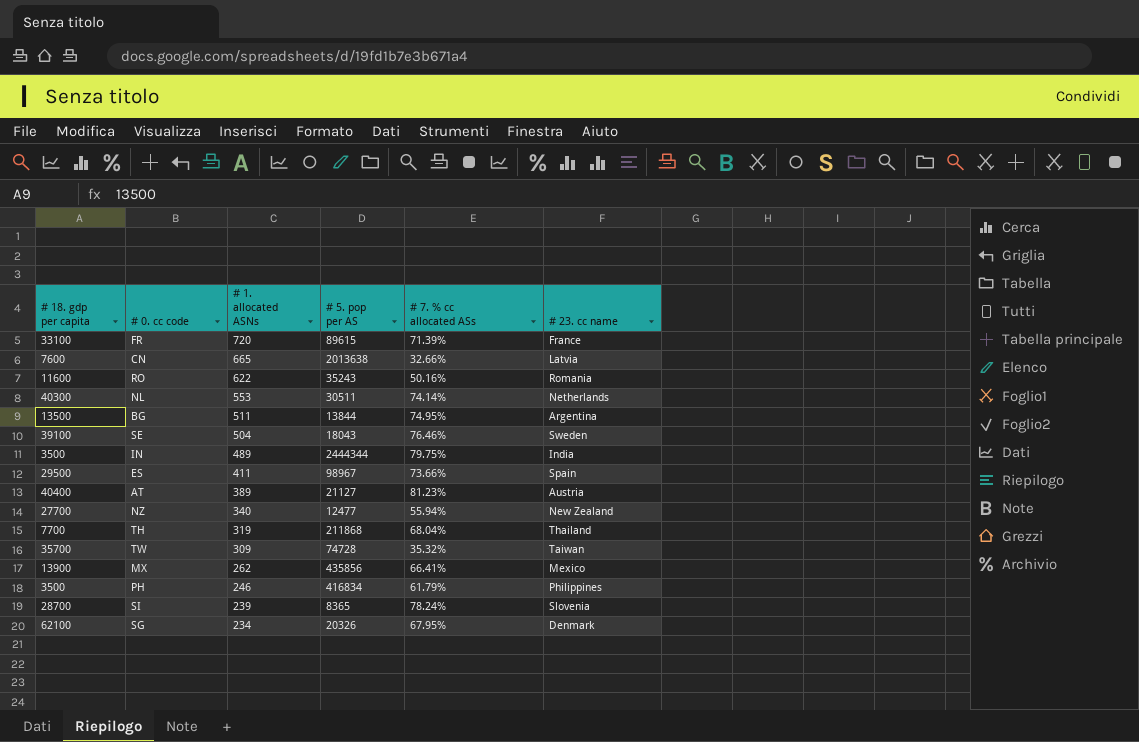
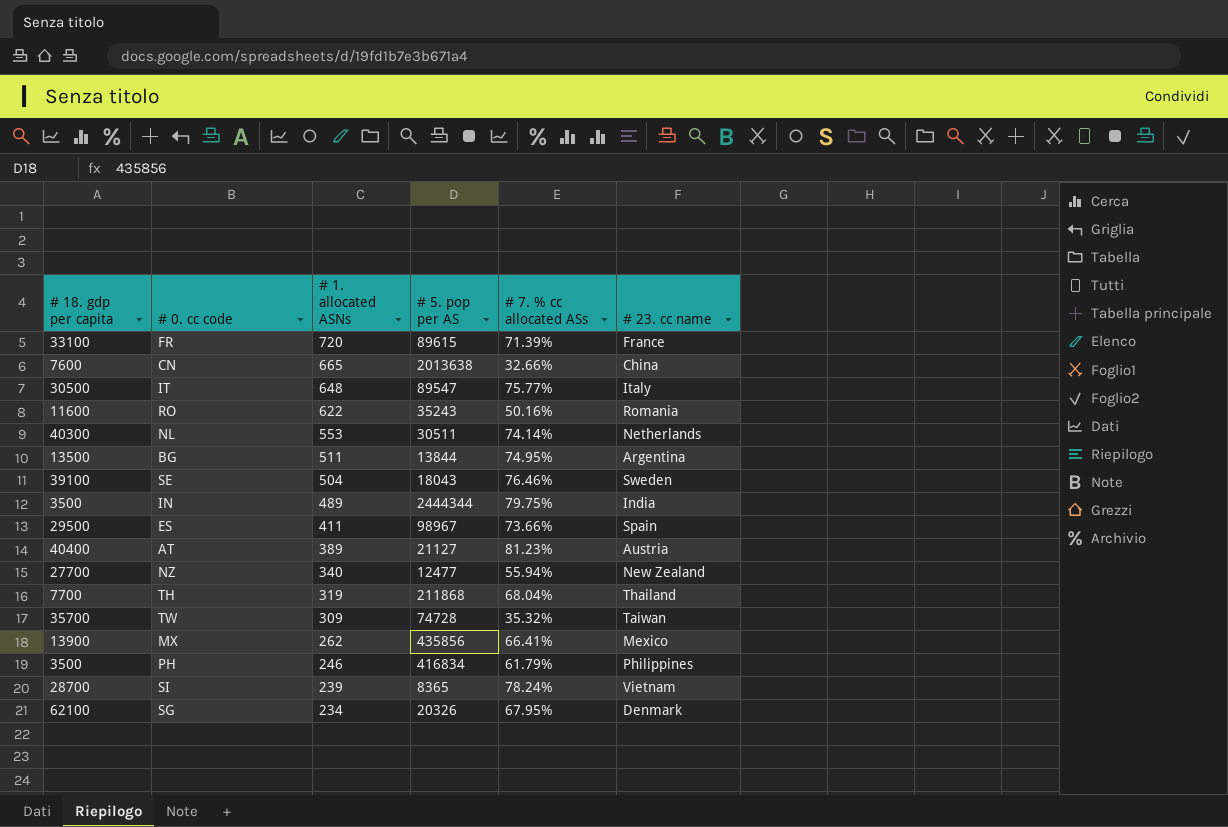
CN | # 23. cc name: Latvia -> China
row IT: none -> 30500 | 648 | 89547 | 75.77% | Italy
SI | # 23. cc name: Slovenia -> Vietnam

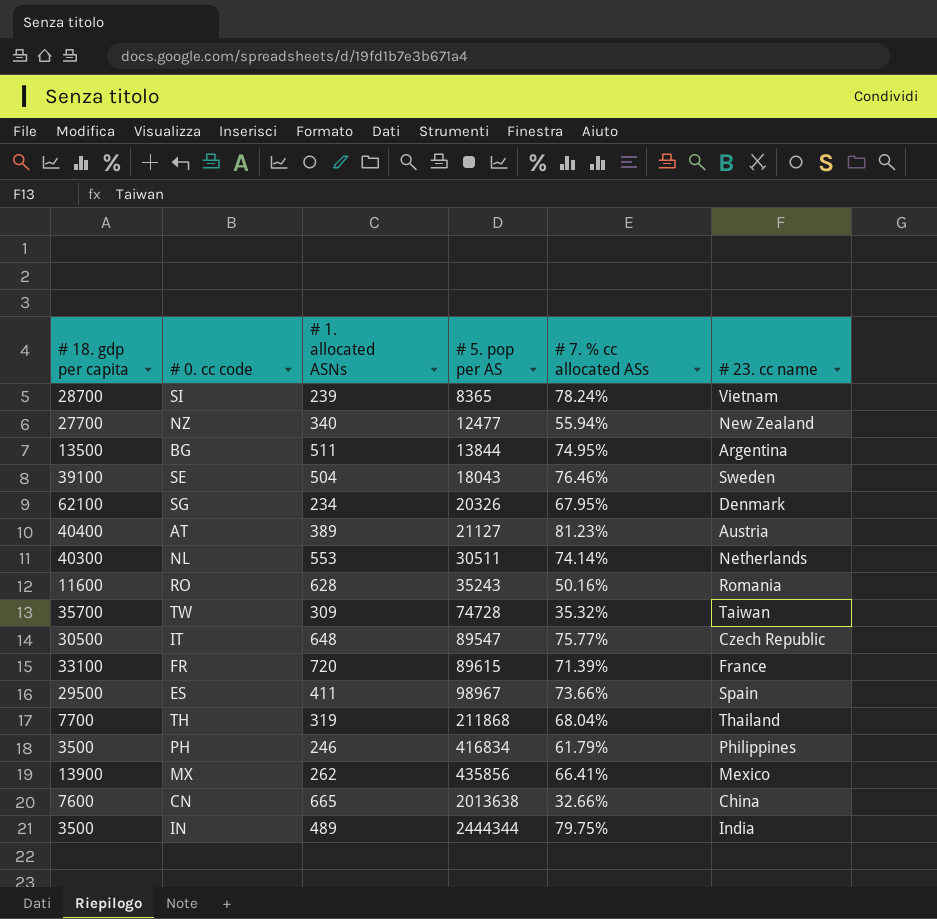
row order: # 1. allocated ASNs descending -> # 5. pop per AS ascending
RO | # 1. allocated ASNs: 622 -> 628
IT | # 23. cc name: Italy -> Czech Republic

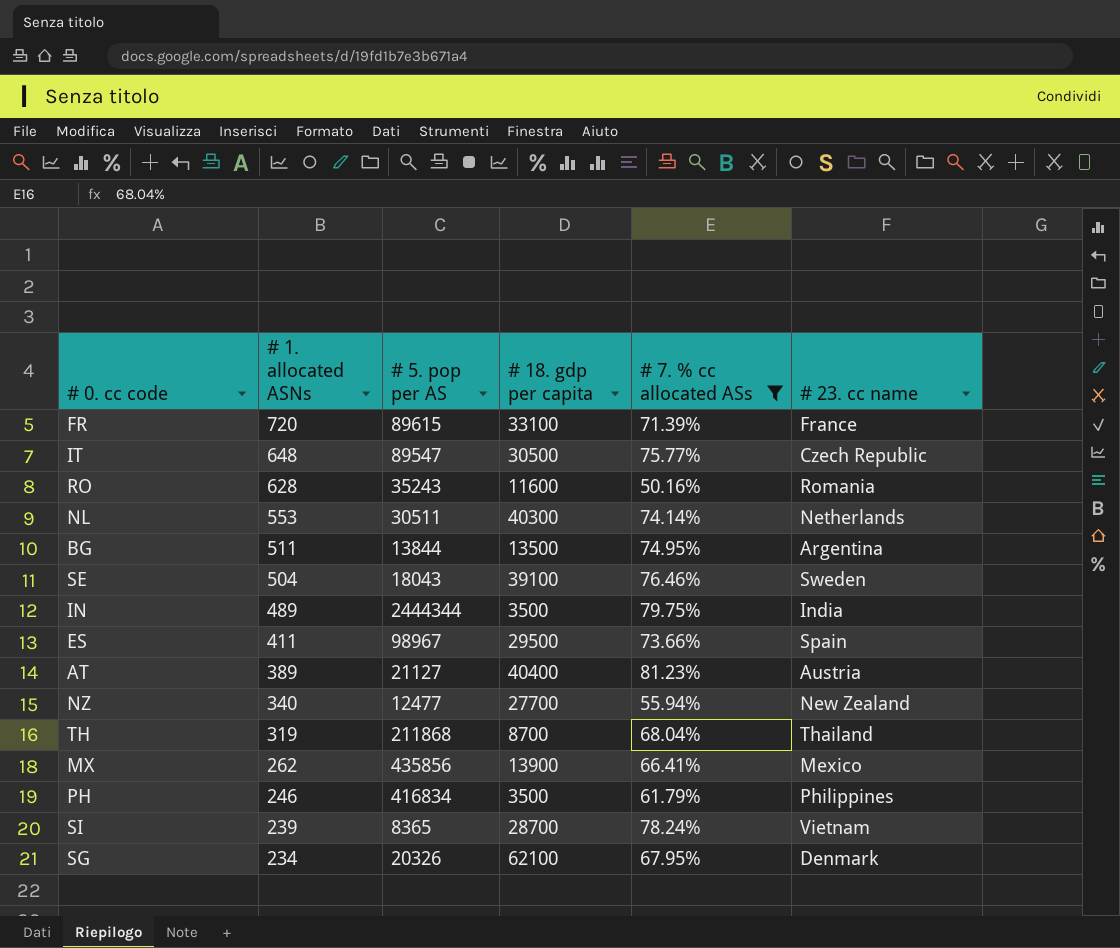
filter: none -> # 7. % cc allocated ASs >= 50.16%
row order: # 5. pop per AS ascending -> # 1. allocated ASNs descending
column # 18. gdp per capita | position: 1 -> 4
TH | # 18. gdp per capita: 7700 -> 8700

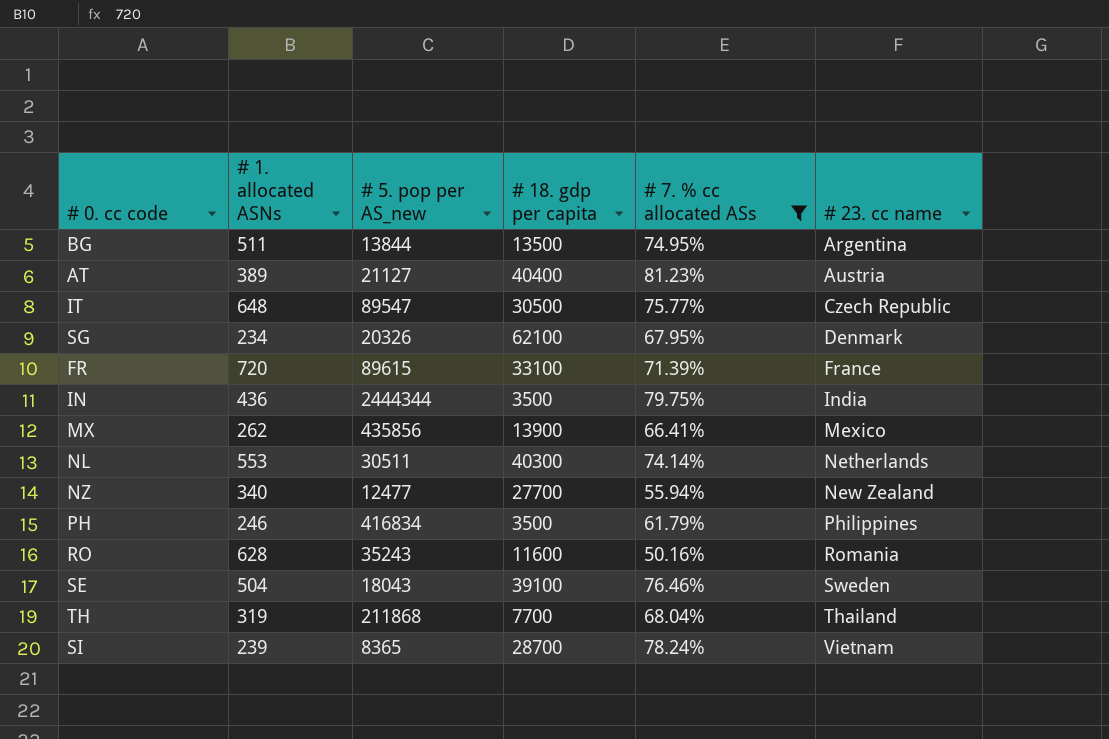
row order: # 1. allocated ASNs descending -> # 23. cc name ascending
column name: # 5. pop per AS -> # 5. pop per AS_new
row ES: 411 | 98967 | 29500 | 73.66% | Spain -> none
IN | # 1. allocated ASNs: 489 -> 436
TH | # 18. gdp per capita: 8700 -> 7700

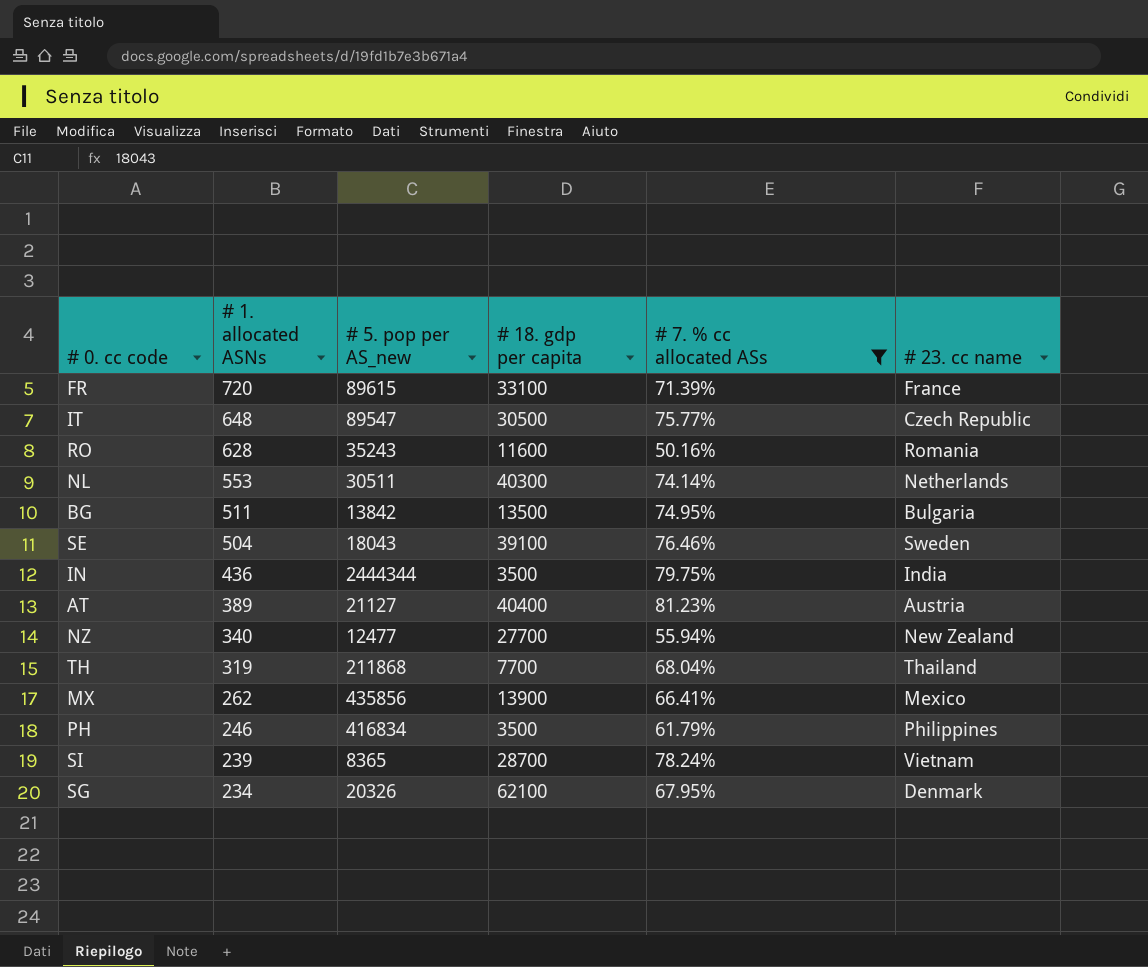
row order: # 23. cc name ascending -> # 1. allocated ASNs descending
BG | # 5. pop per AS_new: 13844 -> 13842
BG | # 23. cc name: Argentina -> Bulgaria

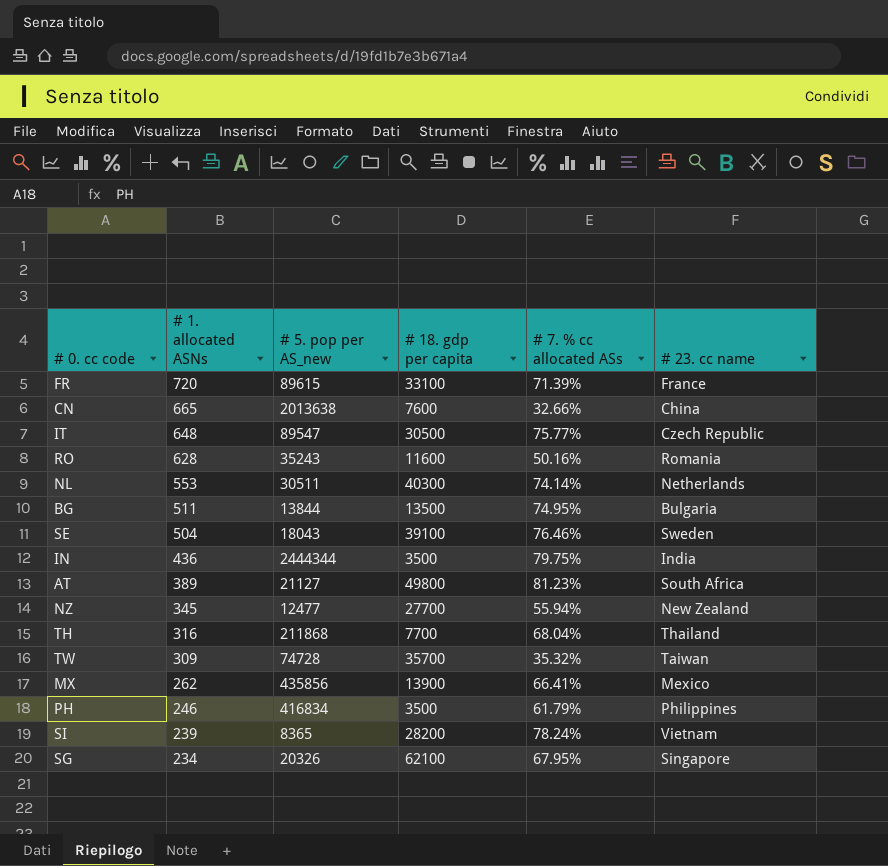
filter: # 7. % cc allocated ASs >= 50.16% -> none
BG | # 5. pop per AS_new: 13842 -> 13844
AT | # 18. gdp per capita: 40400 -> 49800
AT | # 23. cc name: Austria -> South Africa
NZ | # 1. allocated ASNs: 340 -> 345
TH | # 1. allocated ASNs: 319 -> 316
SI | # 18. gdp per capita: 28700 -> 28200
SG | # 23. cc name: Denmark -> Singapore

